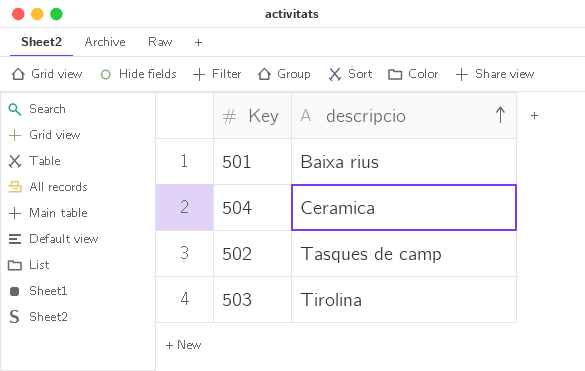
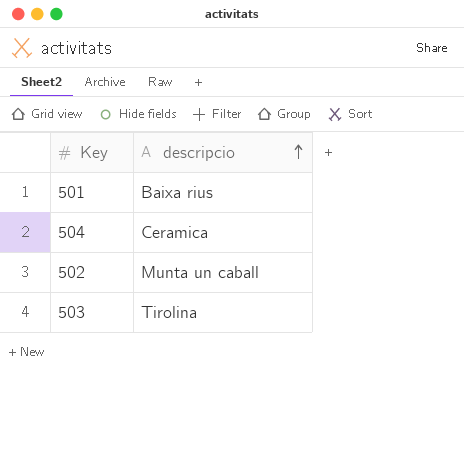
502 | descripcio: Tasques de camp -> Munta un caball

